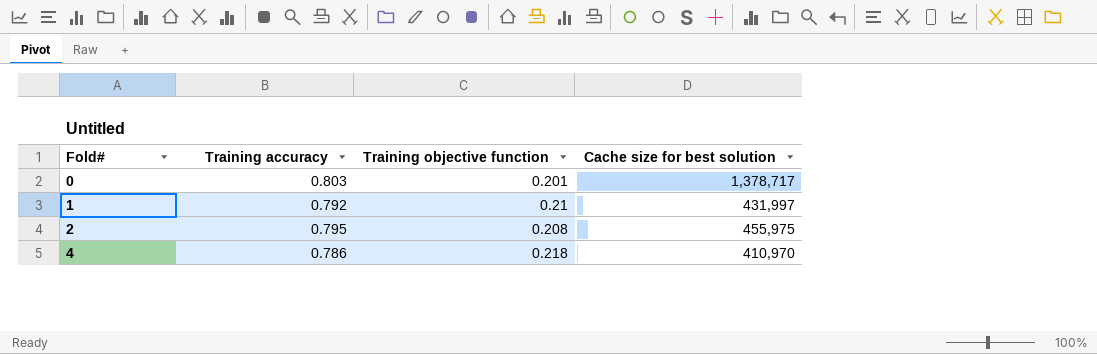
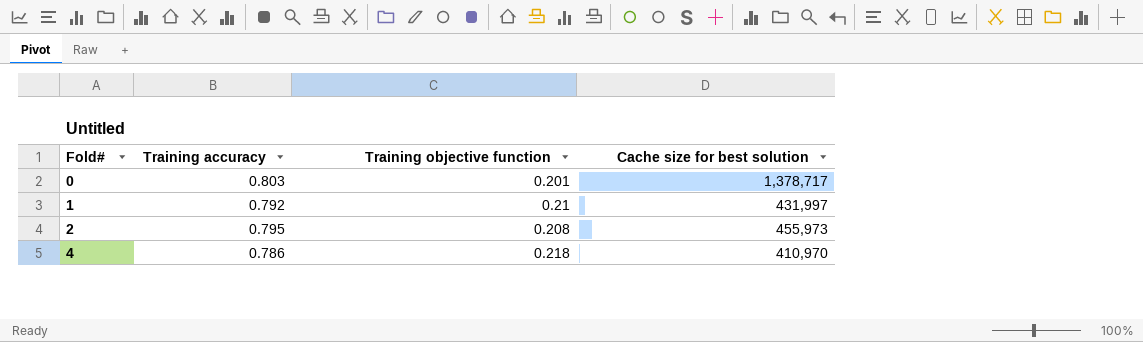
2 | Cache size for best solution: 455,975 -> 455,973

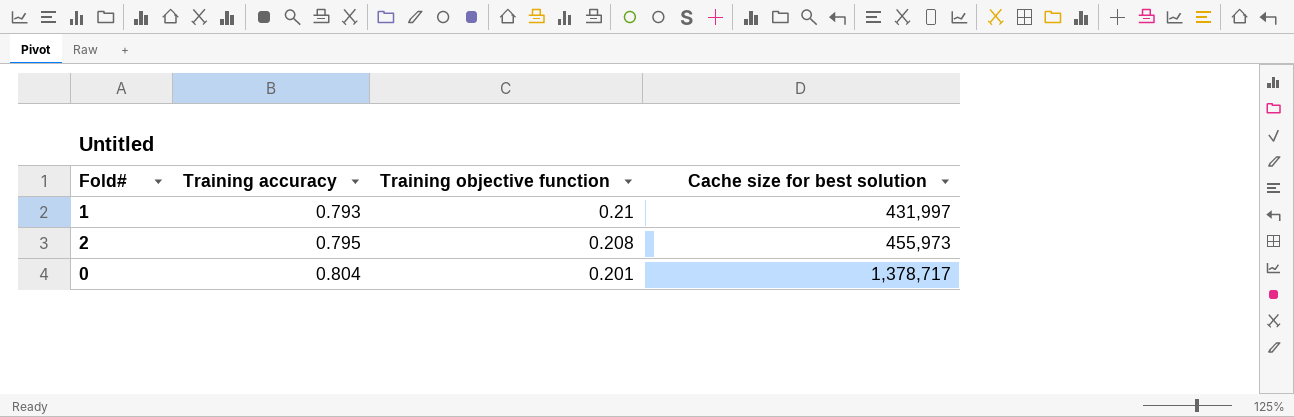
row order: Fold# ascending -> Training accuracy ascending
row 4: 0.786 | 0.218 | 410,970 -> none
1 | Training accuracy: 0.792 -> 0.793
0 | Training accuracy: 0.803 -> 0.804

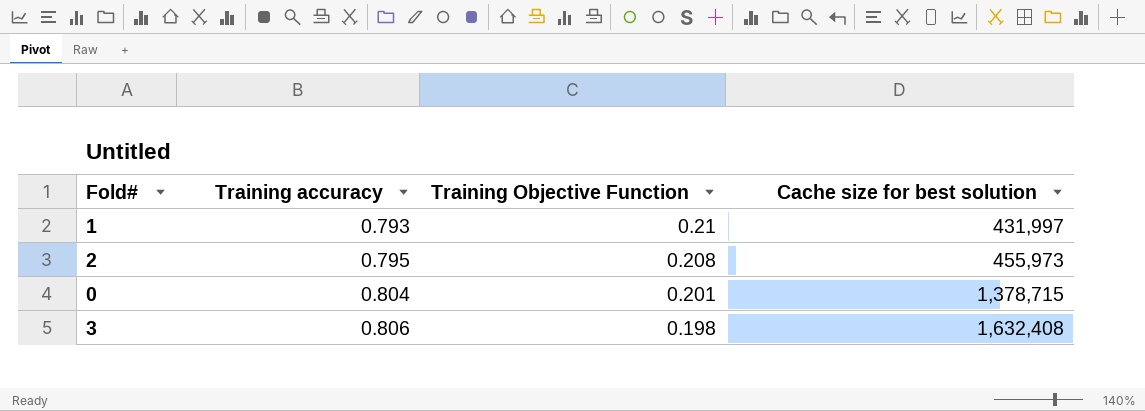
column name: Training objective function -> Training Objective Function
0 | Cache size for best solution: 1,378,717 -> 1,378,715
row 3: none -> 0.806 | 0.198 | 1,632,408

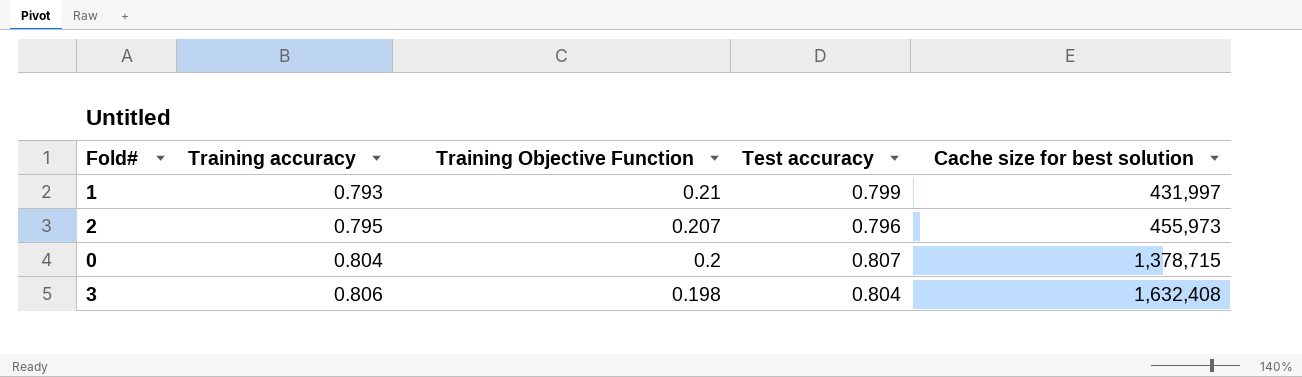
column Test accuracy | position: none -> 4
2 | Training Objective Function: 0.208 -> 0.207
0 | Training Objective Function: 0.201 -> 0.2

